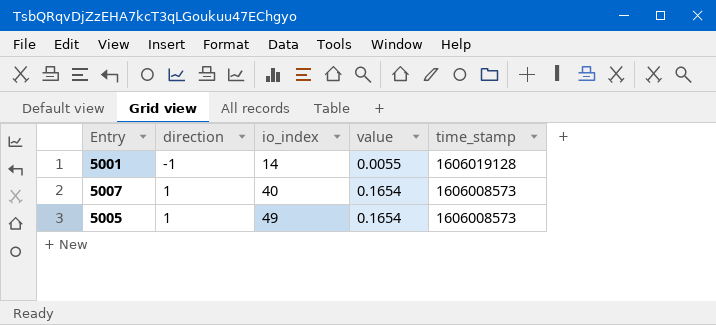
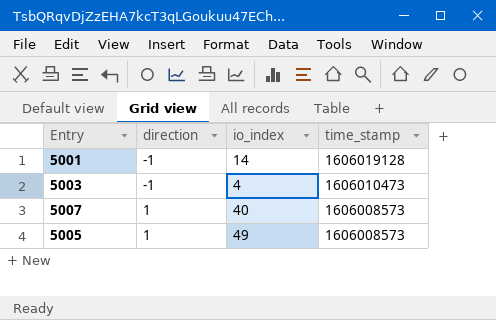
column value | position: 4 -> none
row 5003: none -> -1 | 4 | 1606010473

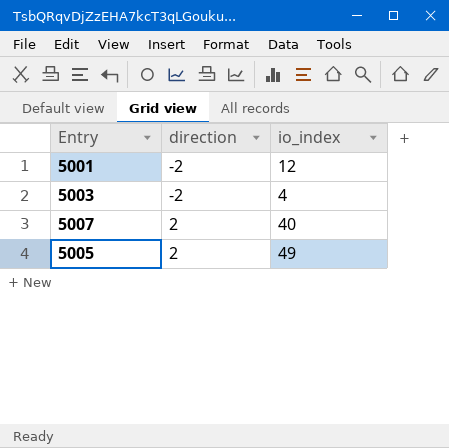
column time_stamp | position: 4 -> none
5001 | direction: -1 -> -2
5001 | io_index: 14 -> 12
5003 | direction: -1 -> -2
5007 | direction: 1 -> 2
5005 | direction: 1 -> 2

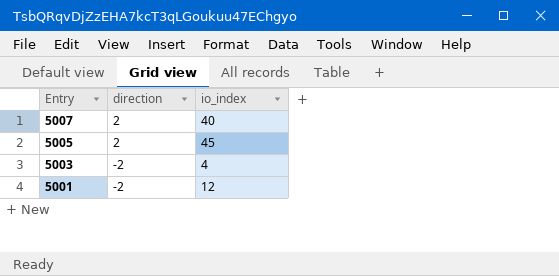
row order: direction ascending -> Entry descending
5005 | io_index: 49 -> 45

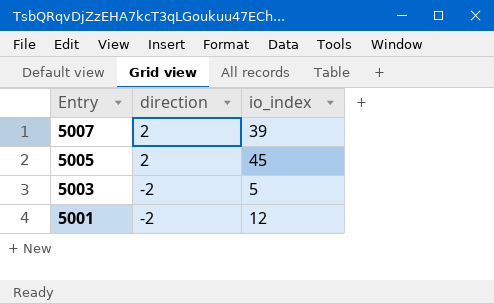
5007 | io_index: 40 -> 39
5003 | io_index: 4 -> 5

